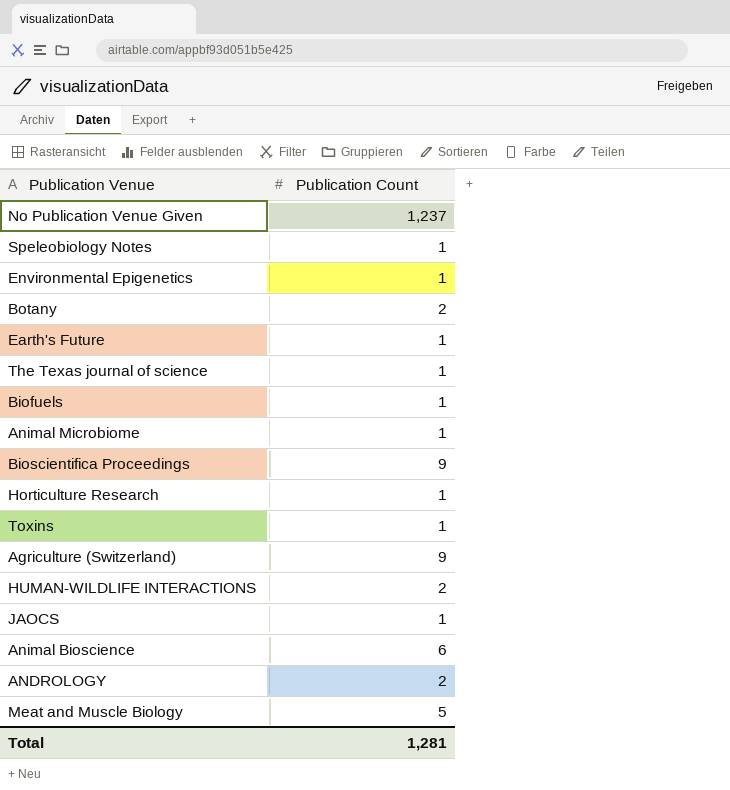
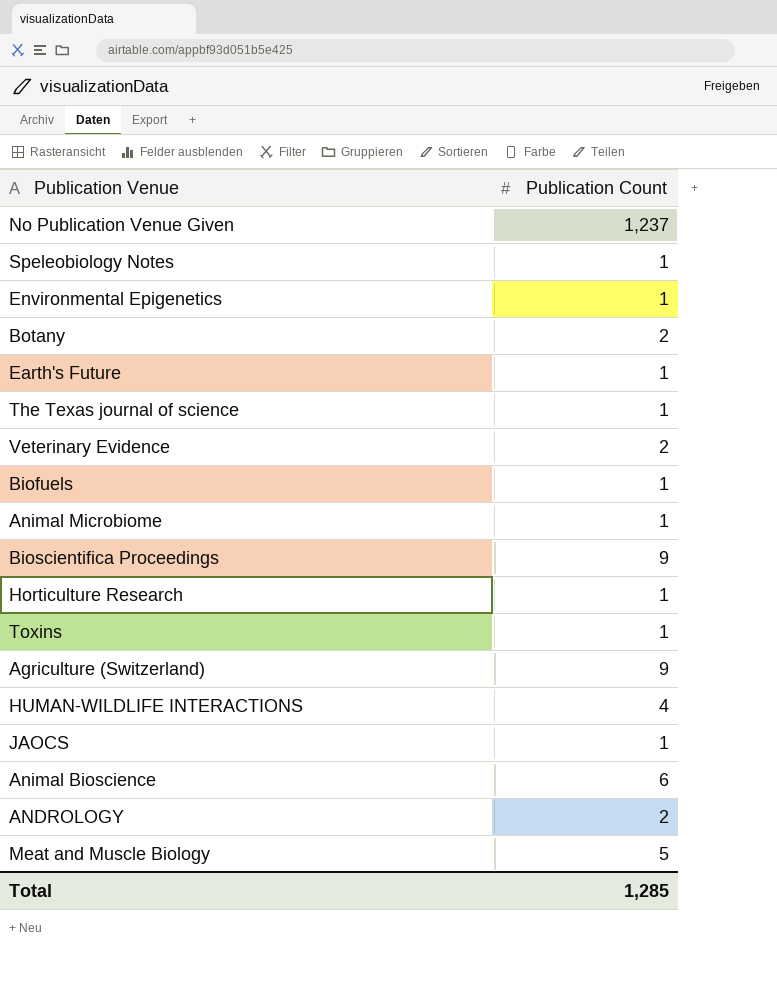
row Veterinary Evidence: none -> 2
HUMAN-WILDLIFE INTERACTIONS | Publication Count: 2 -> 4
Total | Publication Count: 1,281 -> 1,285

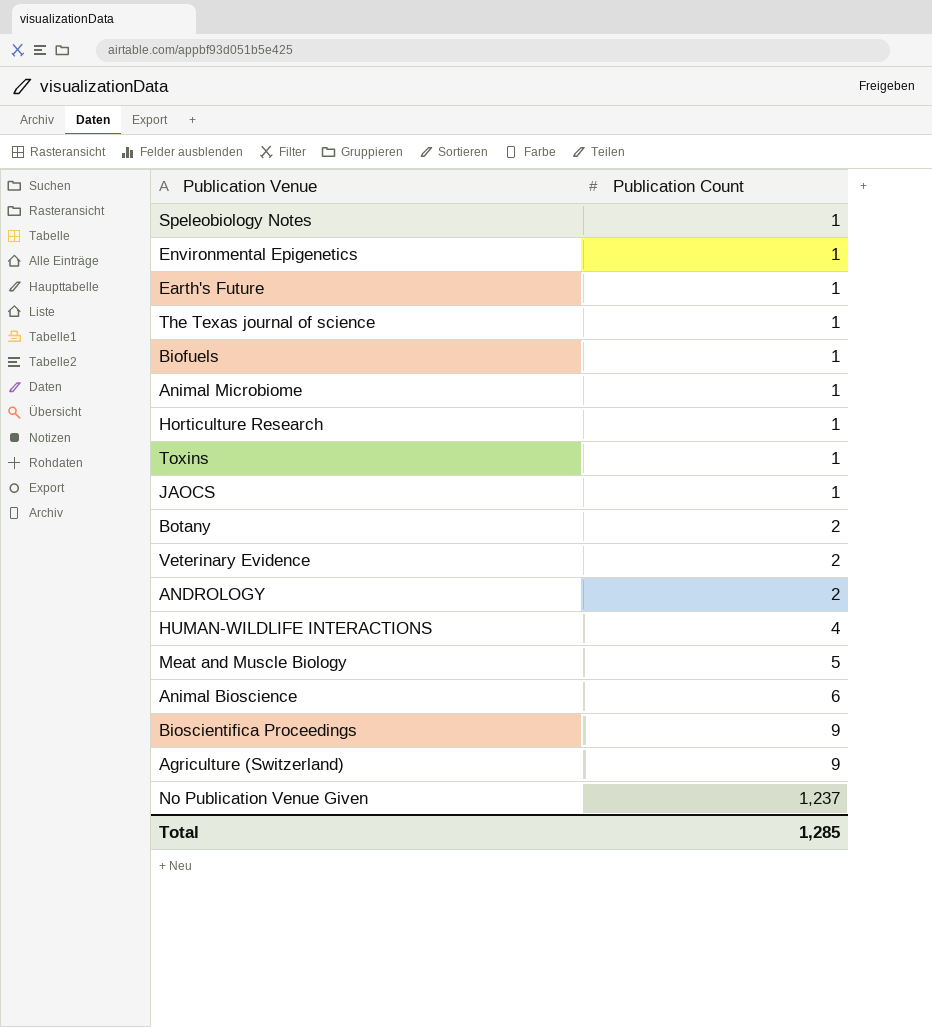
row order: none -> Publication Count ascending

